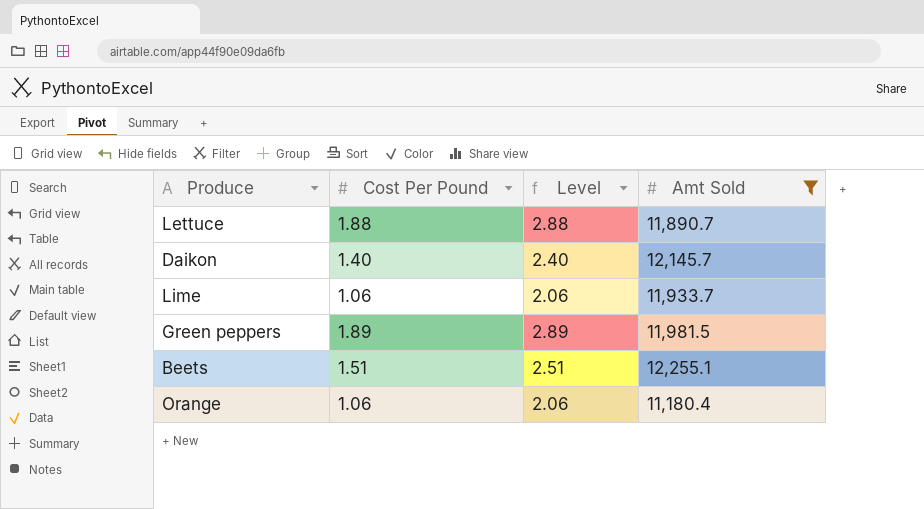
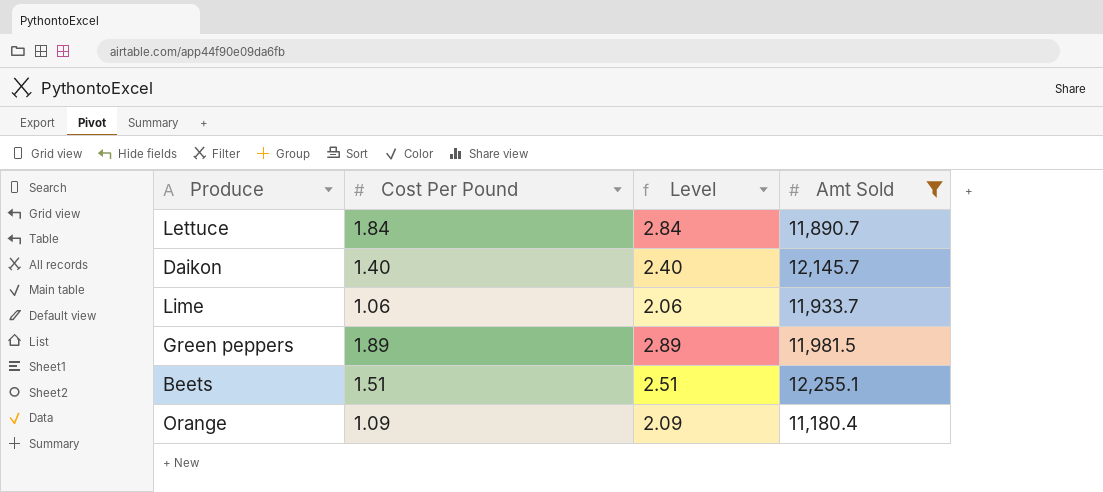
Lettuce | Cost Per Pound: 1.88 -> 1.84
Lettuce | Level: 2.88 -> 2.84
Orange | Cost Per Pound: 1.06 -> 1.09
Orange | Level: 2.06 -> 2.09

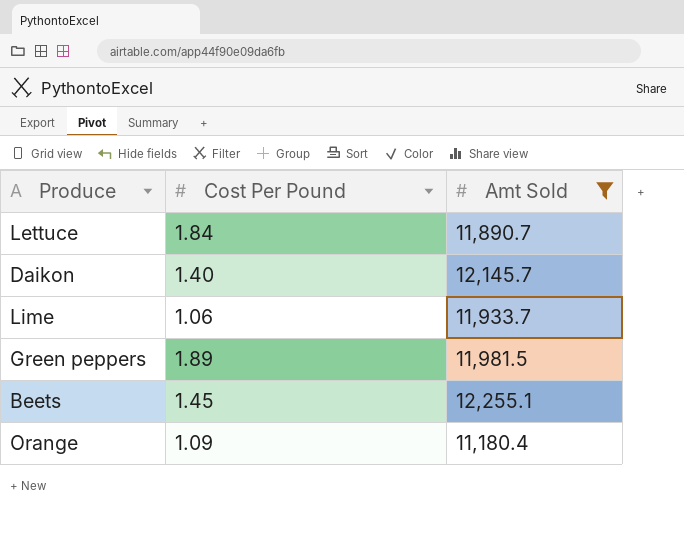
column Level | formula: [Cost Per Pound] + 1 -> none
Beets | Cost Per Pound: 1.51 -> 1.45

